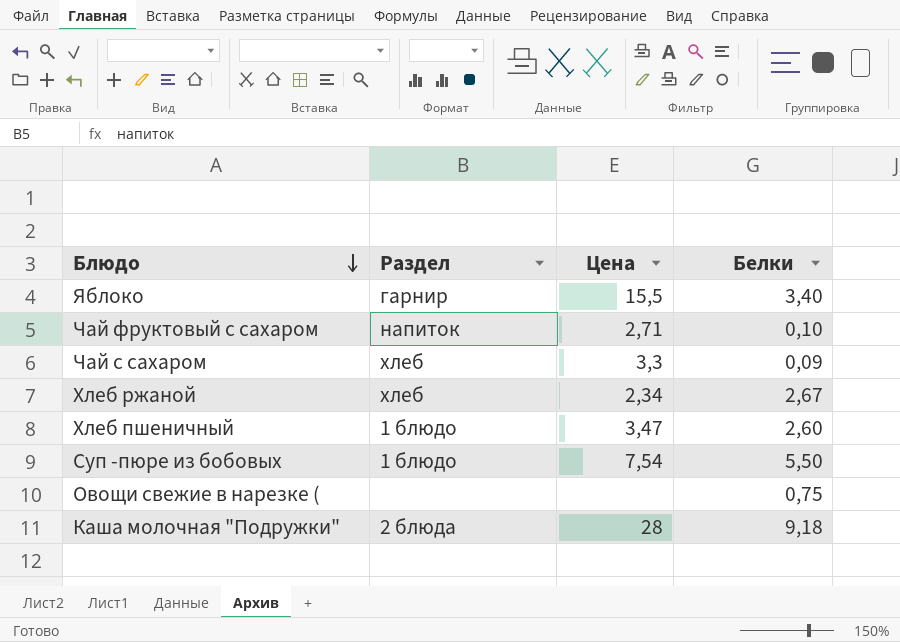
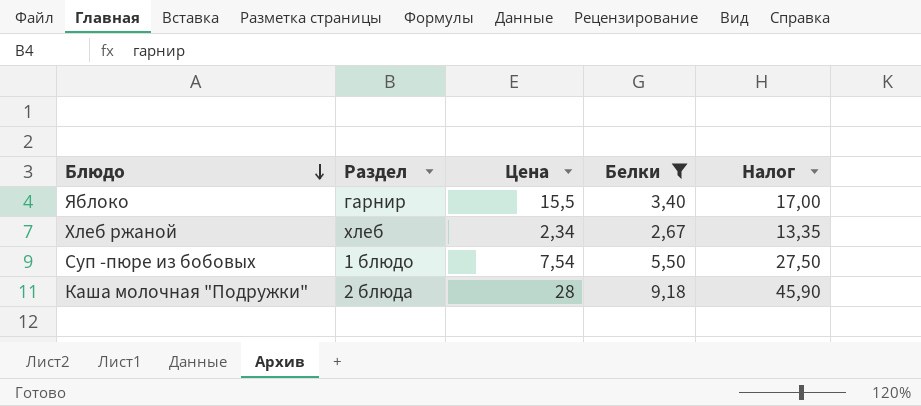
filter: none -> Белки >= 2,67
column Налог | formula: none -> [Белки] * 5

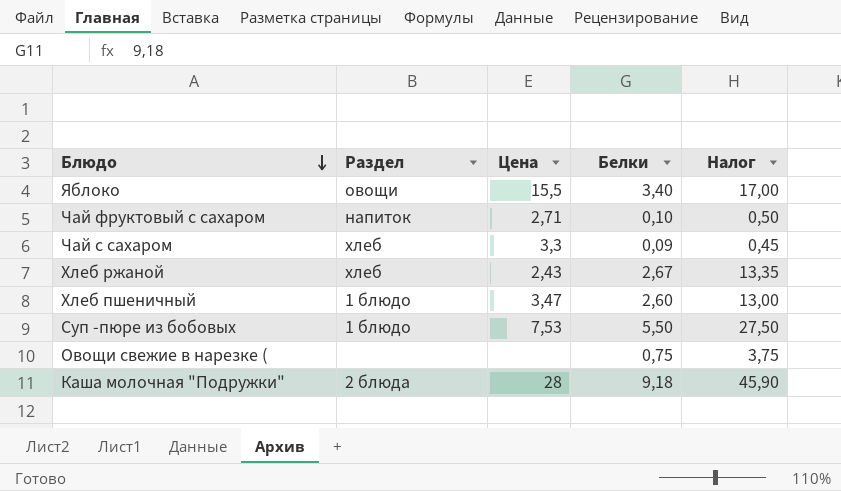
filter: Белки >= 2,67 -> none
Яблоко | Раздел: гарнир -> овощи
Хлеб ржаной | Цена: 2,34 -> 2,43
Суп -пюре из бобовых | Цена: 7,54 -> 7,53

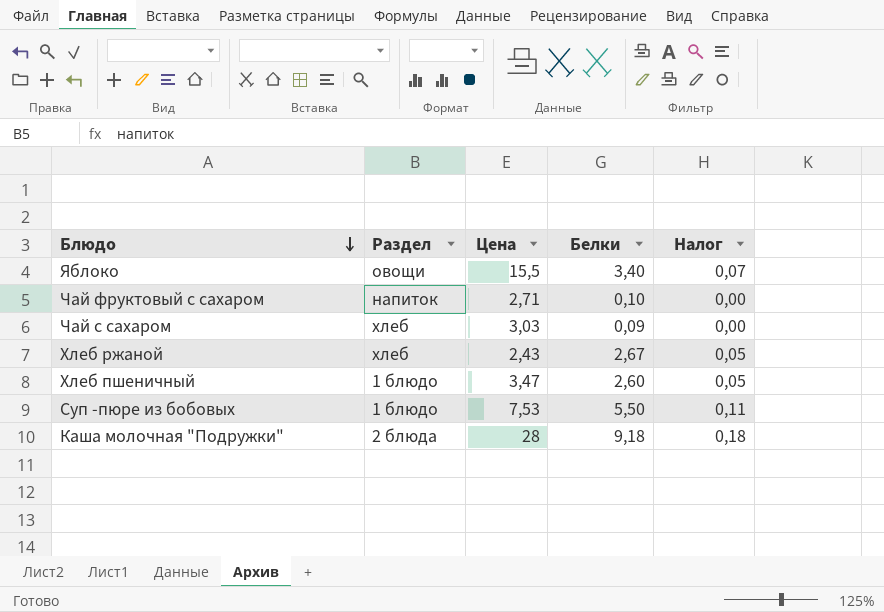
column Налог | formula: [Белки] * 5 -> [Белки] * 0,02
row Овощи свежие в нарезке (: none | none | 0,75 | 3,75 -> none
Чай с сахаром | Цена: 3,3 -> 3,03

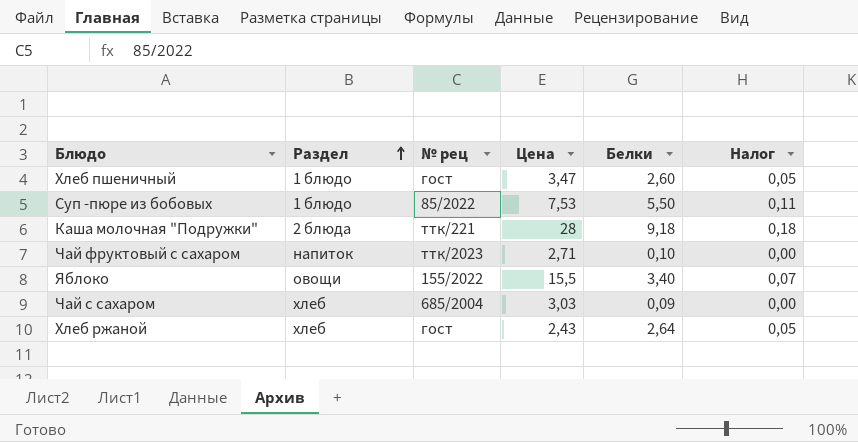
row order: Блюдо descending -> Раздел ascending
column № рец | position: none -> 3
Хлеб ржаной | Белки: 2,67 -> 2,64

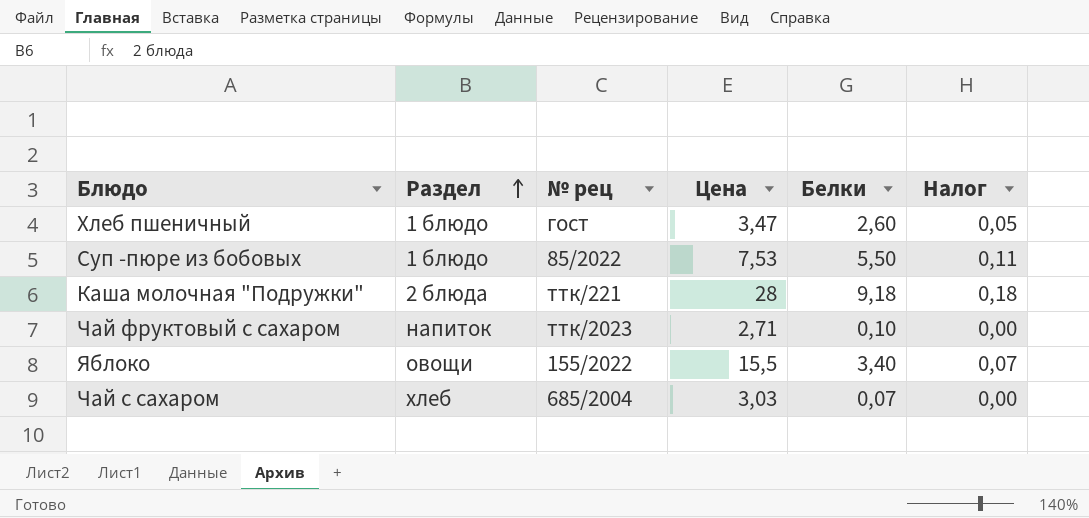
row Хлеб ржаной: хлеб | гост | 2,43 | 2,64 | 0,05 -> none
Чай с сахаром | Белки: 0,09 -> 0,07

